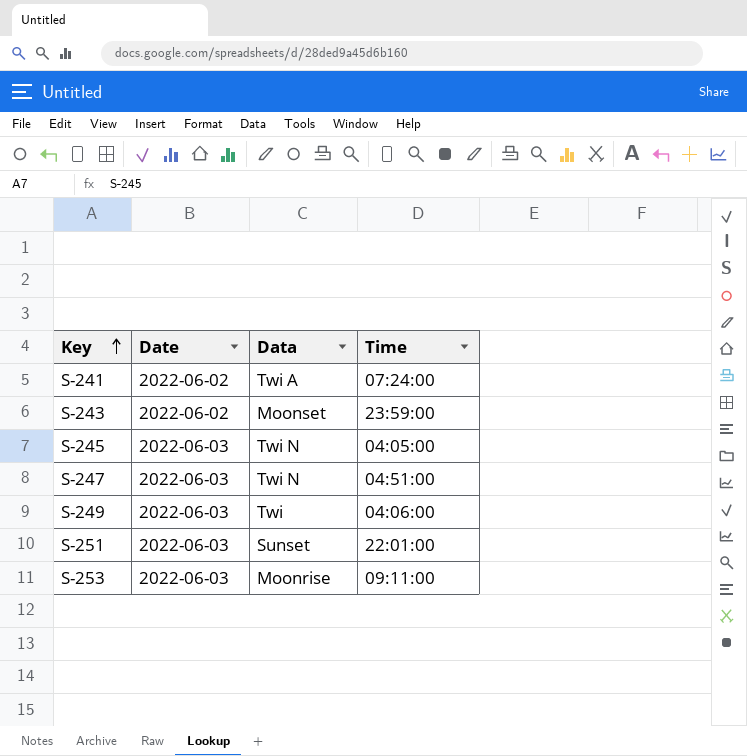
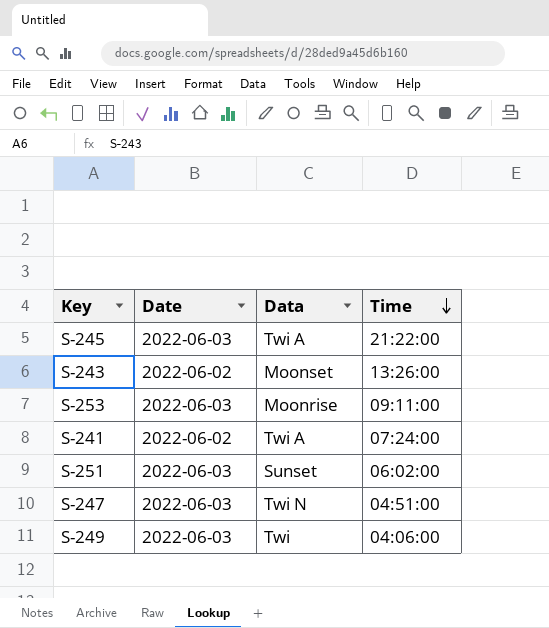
row order: Key ascending -> Time descending
S-245 | Data: Twi N -> Twi A
S-245 | Time: 04:05:00 -> 21:22:00
S-243 | Time: 23:59:00 -> 13:26:00
S-251 | Time: 22:01:00 -> 06:02:00

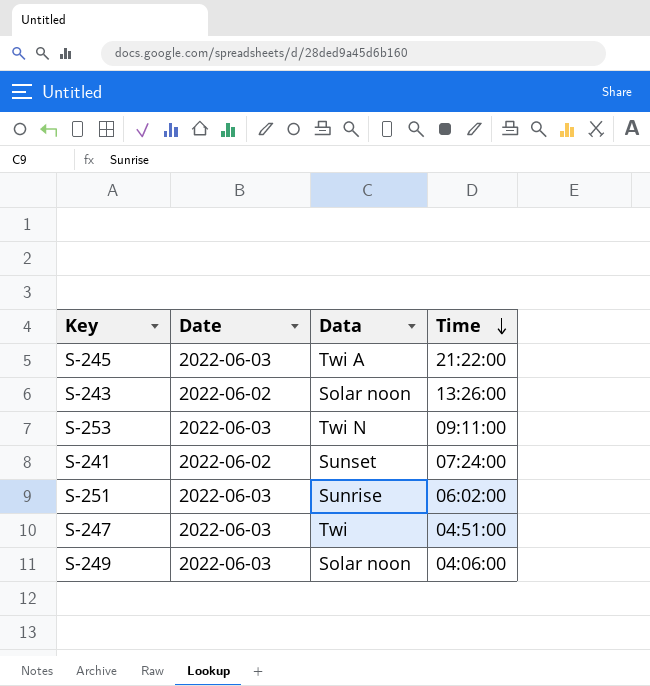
S-243 | Data: Moonset -> Solar noon
S-253 | Data: Moonrise -> Twi N
S-241 | Data: Twi A -> Sunset
S-251 | Data: Sunset -> Sunrise
S-247 | Data: Twi N -> Twi
S-249 | Data: Twi -> Solar noon

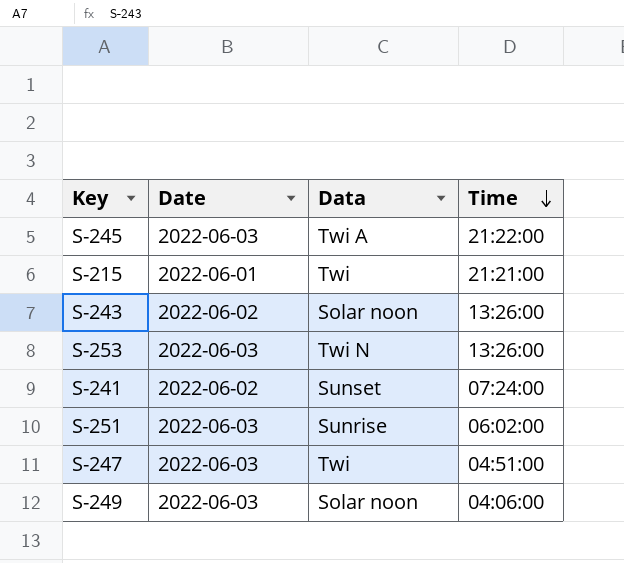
row S-215: none -> 2022-06-01 | Twi | 21:21:00
S-253 | Time: 09:11:00 -> 13:26:00

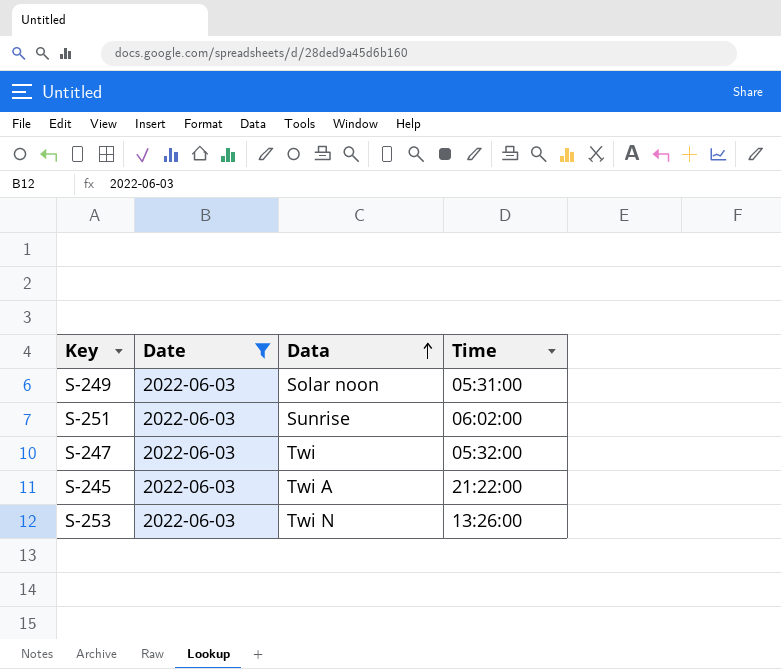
filter: none -> Date = 2022-06-03
row order: Time descending -> Data ascending
S-249 | Time: 04:06:00 -> 05:31:00
S-247 | Time: 04:51:00 -> 05:32:00

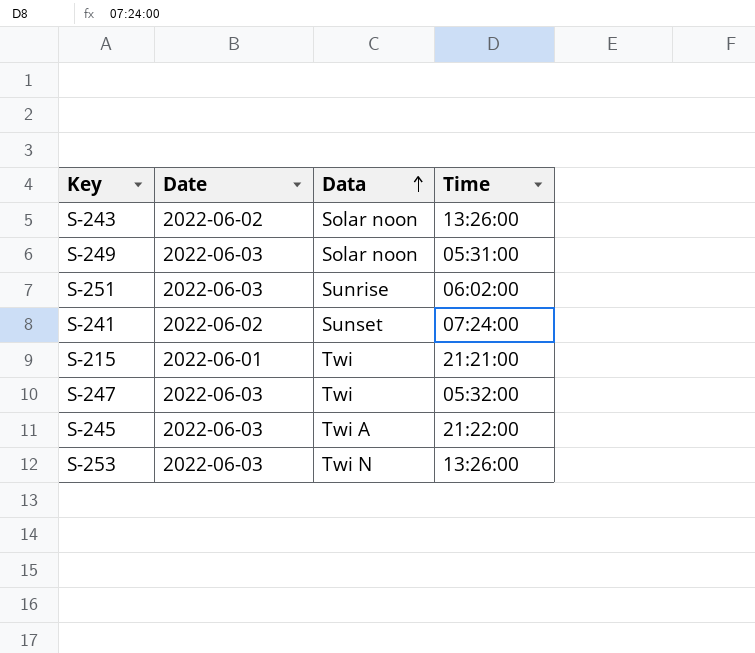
filter: Date = 2022-06-03 -> none

